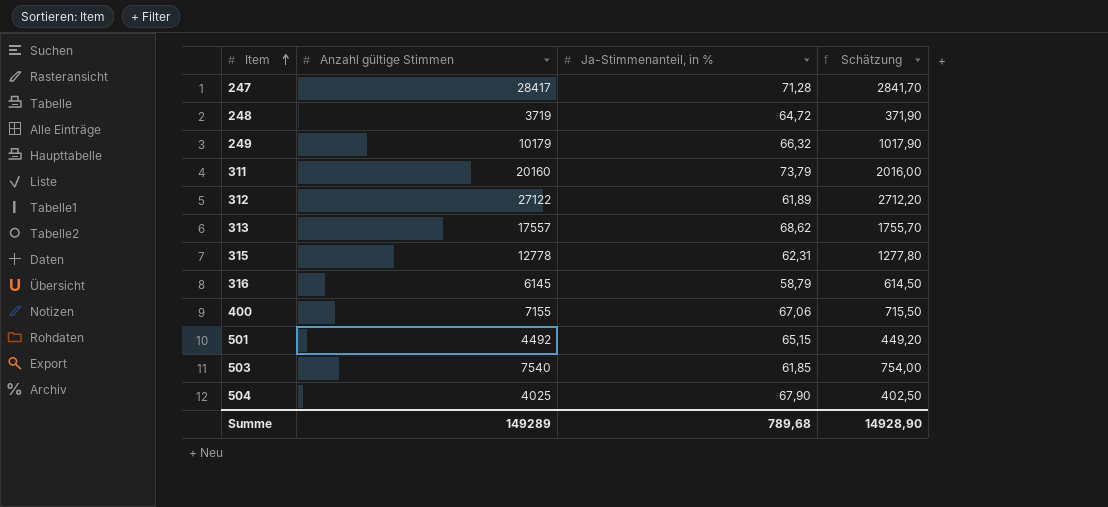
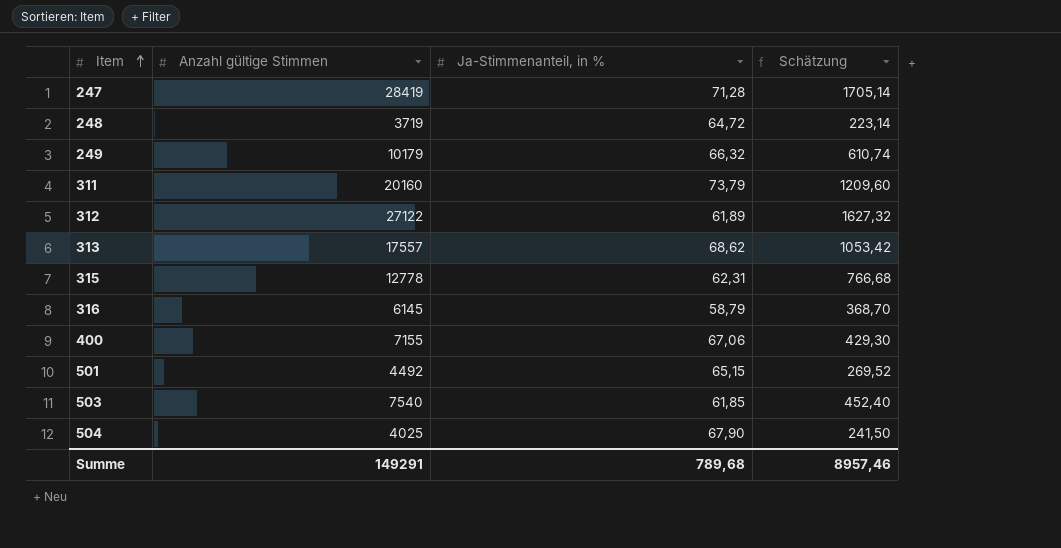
column Schätzung | formula: [Anzahl gültige Stimmen] * 0,1 -> [Anzahl gültige Stimmen] * 0,06
247 | Anzahl gültige Stimmen: 28417 -> 28419
Summe | Anzahl gültige Stimmen: 149289 -> 149291
Summe | Schätzung: 14928,90 -> 8957,46

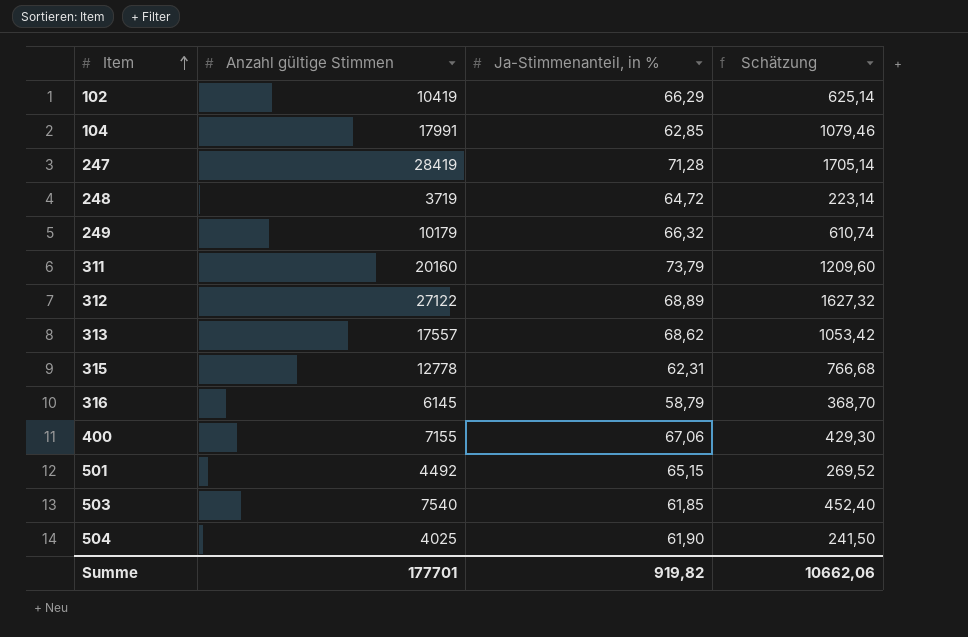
row 102: none -> 10419 | 66,29 | 625,14
row 104: none -> 17991 | 62,85 | 1079,46
312 | Ja-Stimmenanteil, in %: 61,89 -> 68,89
504 | Ja-Stimmenanteil, in %: 67,90 -> 61,90
Summe | Anzahl gültige Stimmen: 149291 -> 177701
Summe | Ja-Stimmenanteil, in %: 789,68 -> 919,82
Summe | Schätzung: 8957,46 -> 10662,06

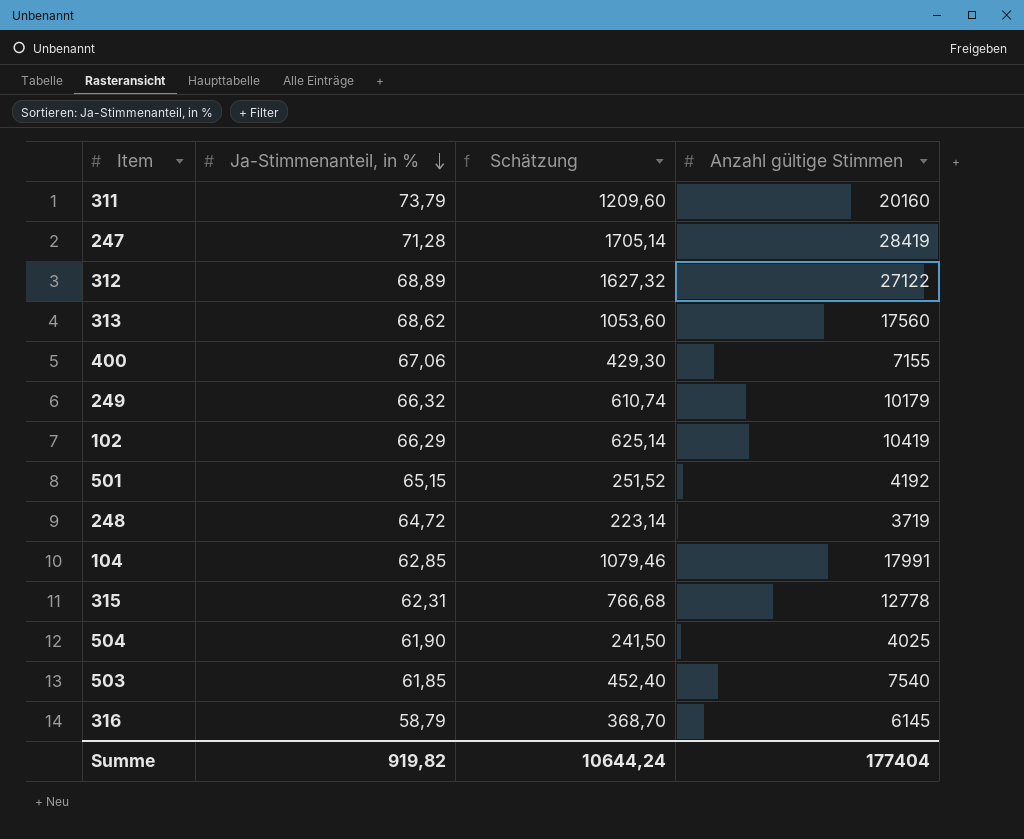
row order: Item ascending -> Ja-Stimmenanteil, in % descending
column Anzahl gültige Stimmen | position: 2 -> 4
313 | Schätzung: 1053,42 -> 1053,60
313 | Anzahl gültige Stimmen: 17557 -> 17560
501 | Schätzung: 269,52 -> 251,52
501 | Anzahl gültige Stimmen: 4492 -> 4192
Summe | Schätzung: 10662,06 -> 10644,24
Summe | Anzahl gültige Stimmen: 177701 -> 177404

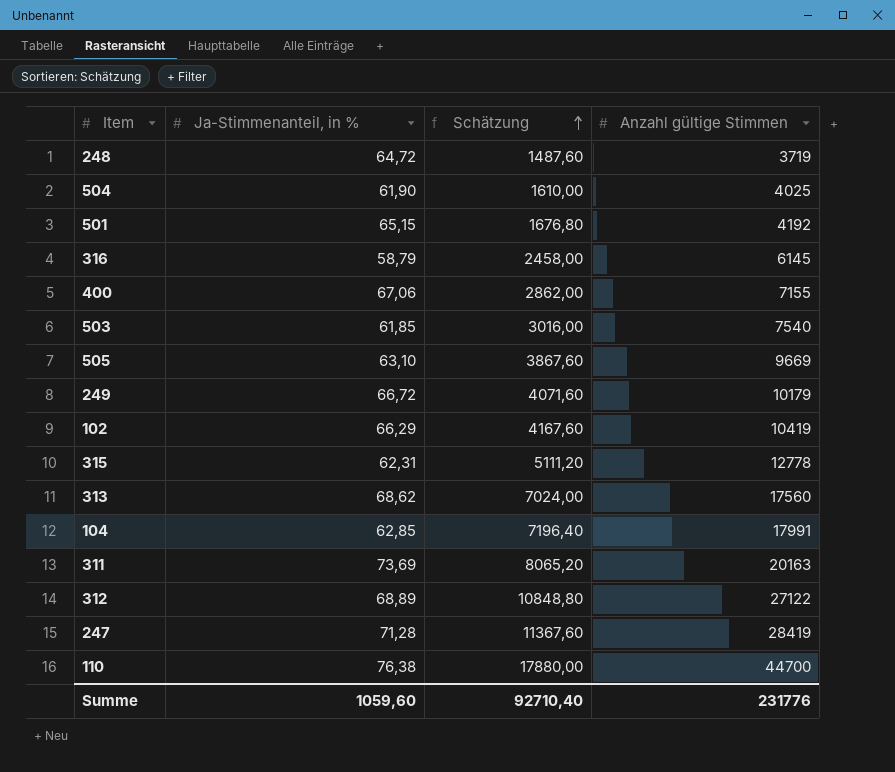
row order: Ja-Stimmenanteil, in % descending -> Schätzung ascending
column Schätzung | formula: [Anzahl gültige Stimmen] * 0,06 -> [Anzahl gültige Stimmen] * 0,4
row 505: none -> 63,10 | 3867,60 | 9669
249 | Ja-Stimmenanteil, in %: 66,32 -> 66,72
311 | Ja-Stimmenanteil, in %: 73,79 -> 73,69
311 | Anzahl gültige Stimmen: 20160 -> 20163
row 110: none -> 76,38 | 17880,00 | 44700
Summe | Ja-Stimmenanteil, in %: 919,82 -> 1059,60
Summe | Schätzung: 10644,24 -> 92710,40
Summe | Anzahl gültige Stimmen: 177404 -> 231776

